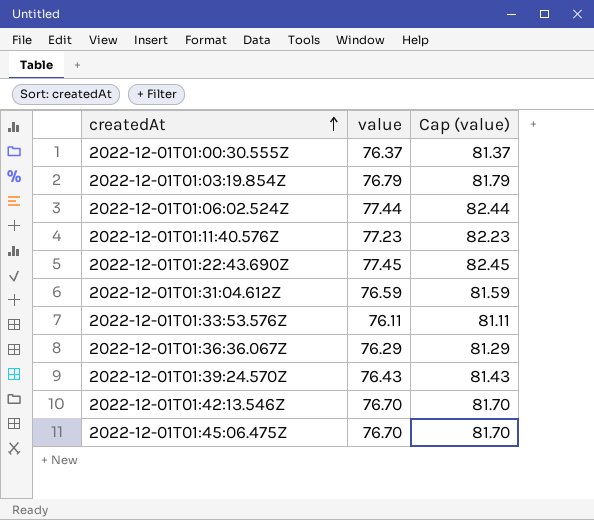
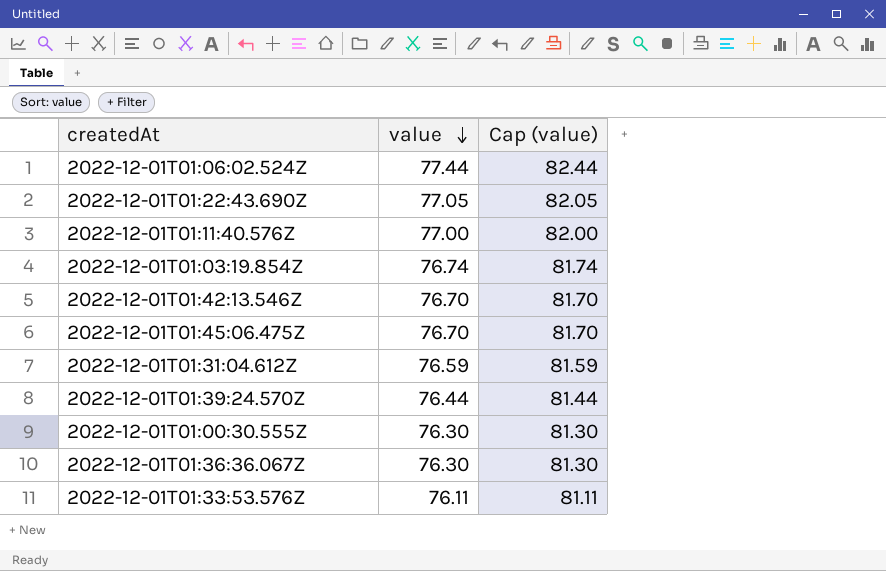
row order: createdAt ascending -> value descending
2022-12-01T01:22:43.690Z | value: 77.45 -> 77.05
2022-12-01T01:22:43.690Z | Cap (value): 82.45 -> 82.05
2022-12-01T01:11:40.576Z | value: 77.23 -> 77.00
2022-12-01T01:11:40.576Z | Cap (value): 82.23 -> 82.00
2022-12-01T01:03:19.854Z | value: 76.79 -> 76.74
2022-12-01T01:03:19.854Z | Cap (value): 81.79 -> 81.74
2022-12-01T01:39:24.570Z | value: 76.43 -> 76.44
2022-12-01T01:39:24.570Z | Cap (value): 81.43 -> 81.44
2022-12-01T01:00:30.555Z | value: 76.37 -> 76.30
2022-12-01T01:00:30.555Z | Cap (value): 81.37 -> 81.30
2022-12-01T01:36:36.067Z | value: 76.29 -> 76.30
2022-12-01T01:36:36.067Z | Cap (value): 81.29 -> 81.30

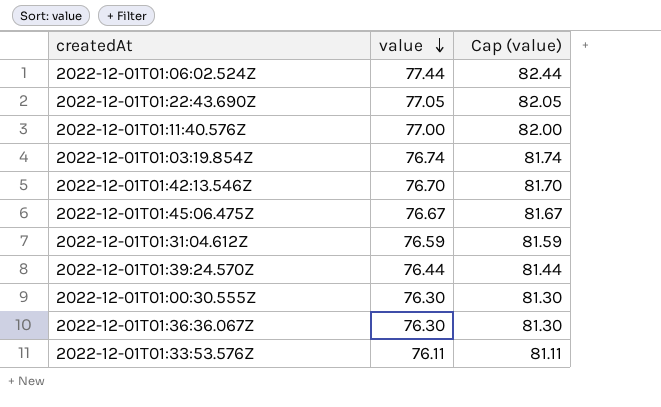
2022-12-01T01:45:06.475Z | value: 76.70 -> 76.67
2022-12-01T01:45:06.475Z | Cap (value): 81.70 -> 81.67

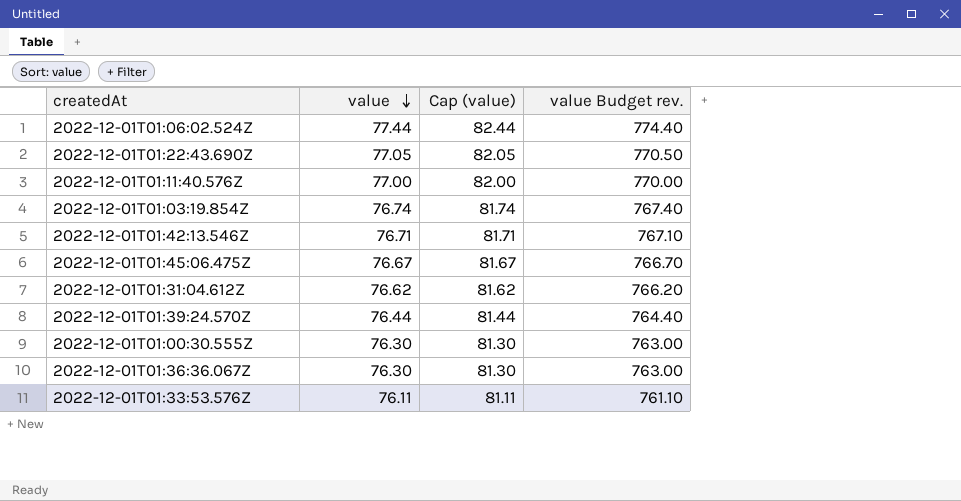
column value Budget rev. | formula: none -> [value] * 10
2022-12-01T01:42:13.546Z | value: 76.70 -> 76.71
2022-12-01T01:42:13.546Z | Cap (value): 81.70 -> 81.71
2022-12-01T01:31:04.612Z | value: 76.59 -> 76.62
2022-12-01T01:31:04.612Z | Cap (value): 81.59 -> 81.62

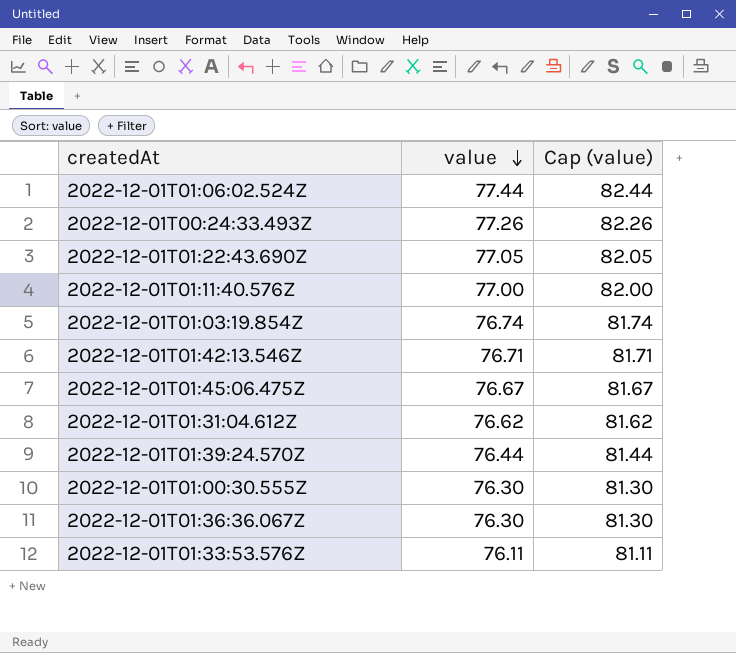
column value Budget rev. | formula: [value] * 10 -> none
row 2022-12-01T00:24:33.493Z: none -> 77.26 | 82.26

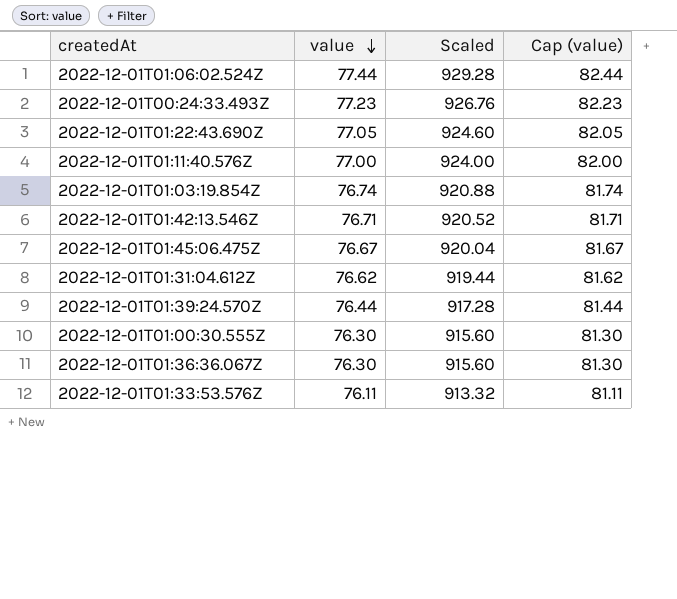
column Scaled | formula: none -> [value] * 12
2022-12-01T00:24:33.493Z | value: 77.26 -> 77.23
2022-12-01T00:24:33.493Z | Cap (value): 82.26 -> 82.23

